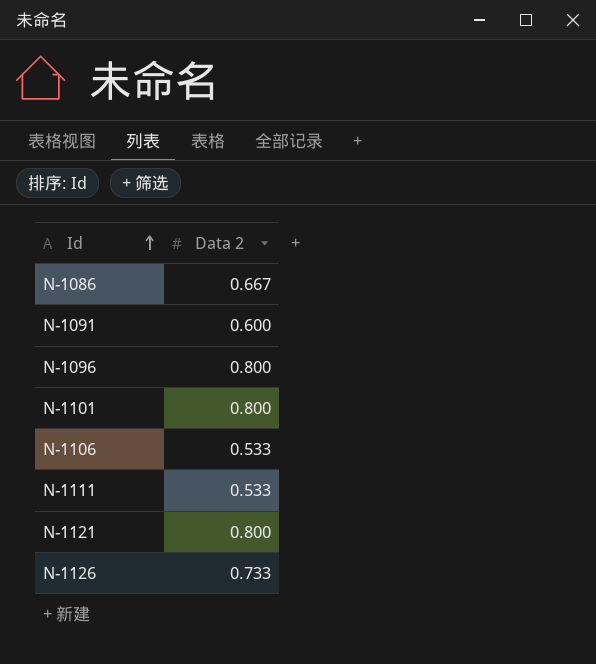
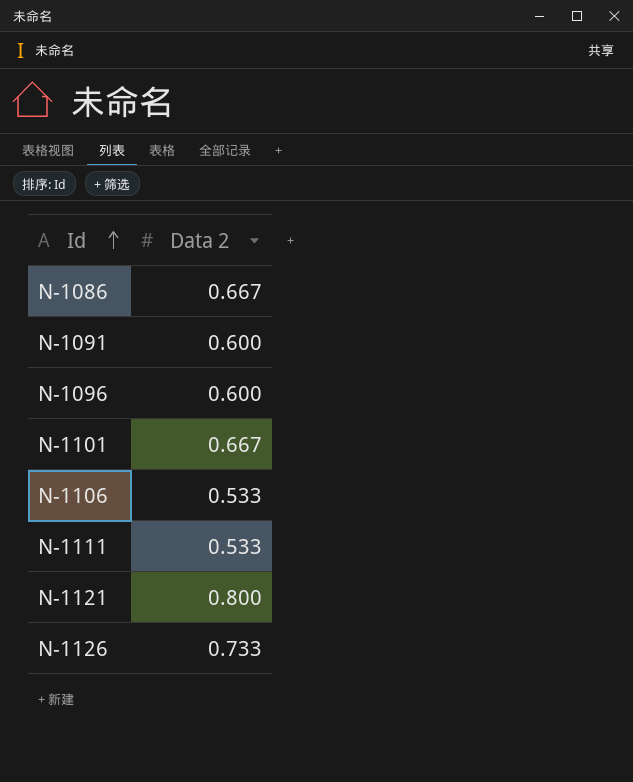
N-1096 | Data 2: 0.800 -> 0.600
N-1101 | Data 2: 0.800 -> 0.667

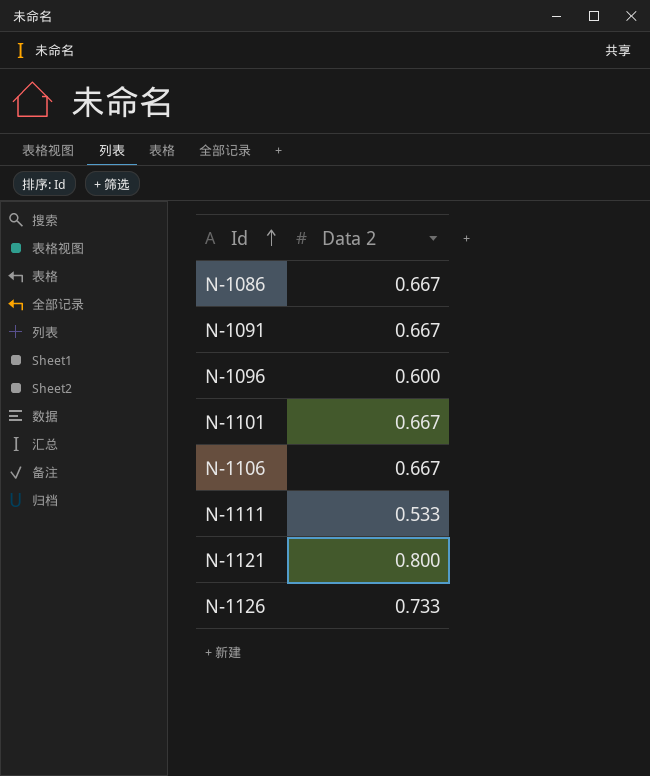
N-1091 | Data 2: 0.600 -> 0.667
N-1106 | Data 2: 0.533 -> 0.667

